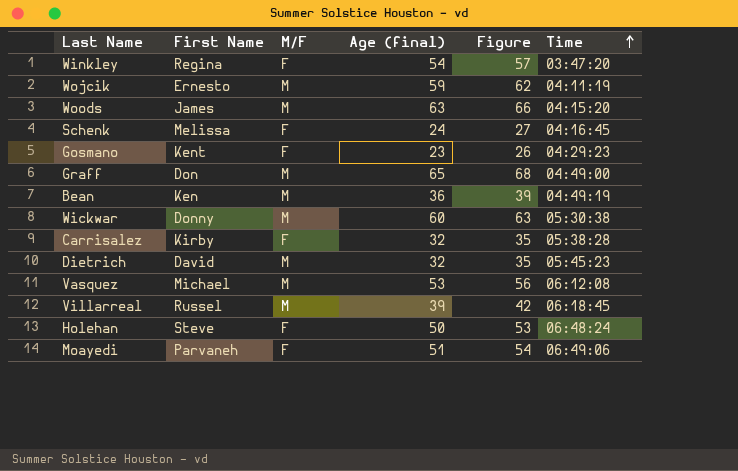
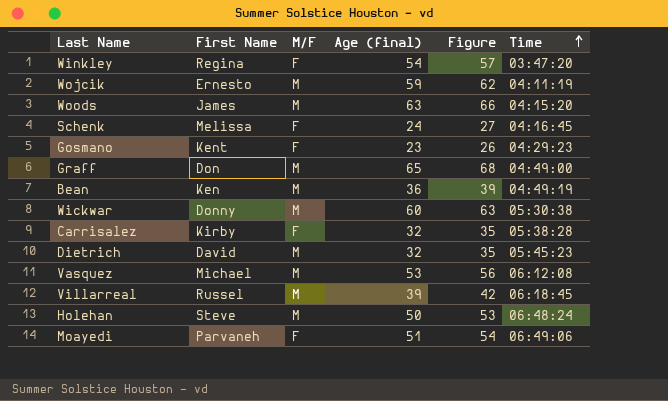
Holehan | M/F: F -> M

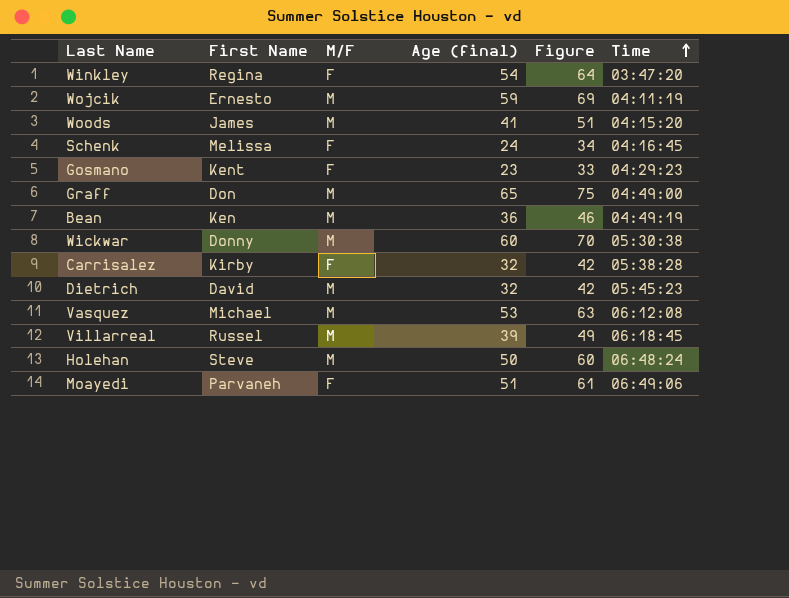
column Figure | formula: [Age (final)] + 3 -> [Age (final)] + 10
Woods | Age (final): 63 -> 41

